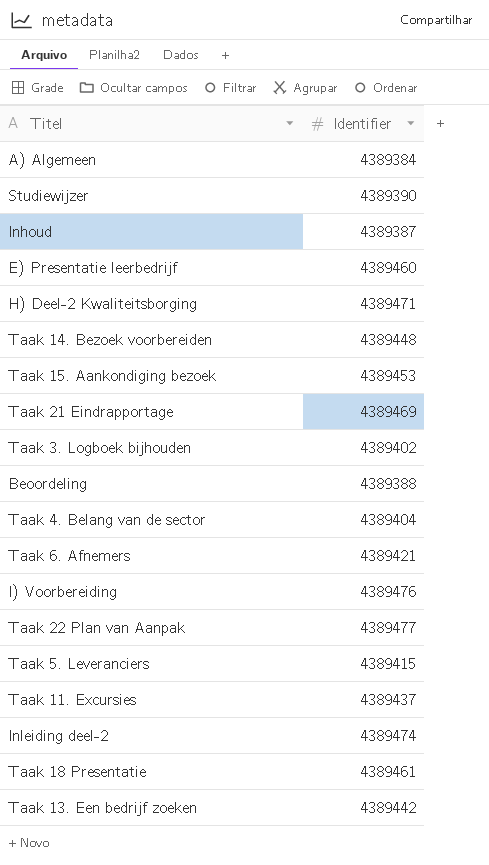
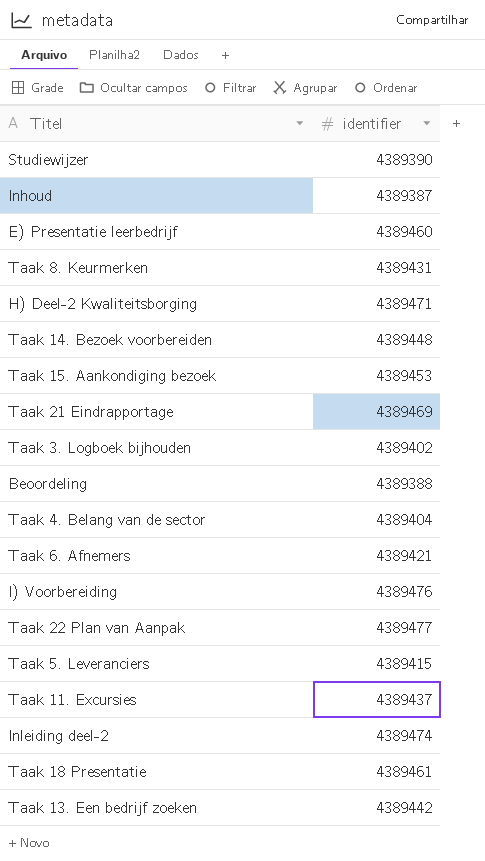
column name: Identifier -> identifier
row A) Algemeen: 4389384 -> none
row Taak 8. Keurmerken: none -> 4389431

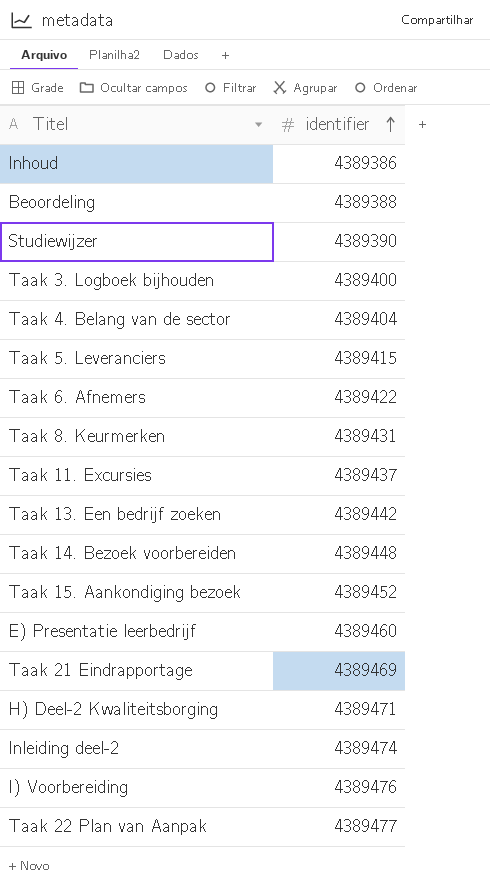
row order: none -> identifier ascending
row Taak 18 Presentatie: 4389461 -> none
Inhoud | identifier: 4389387 -> 4389386
Taak 3. Logboek bijhouden | identifier: 4389402 -> 4389400
Taak 6. Afnemers | identifier: 4389421 -> 4389422
Taak 15. Aankondiging bezoek | identifier: 4389453 -> 4389452

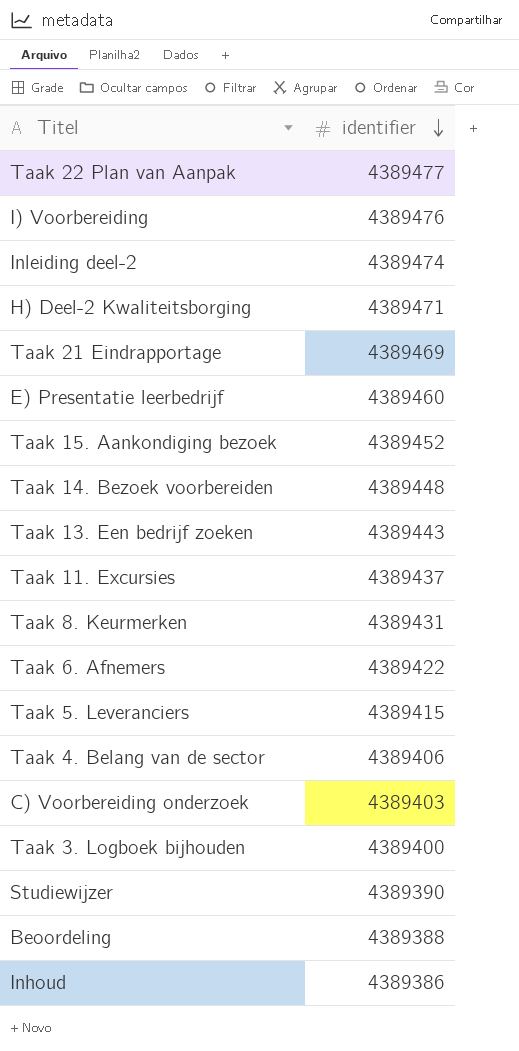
row order: identifier ascending -> identifier descending
Taak 13. Een bedrijf zoeken | identifier: 4389442 -> 4389443
Taak 4. Belang van de sector | identifier: 4389404 -> 4389406
row C) Voorbereiding onderzoek: none -> 4389403

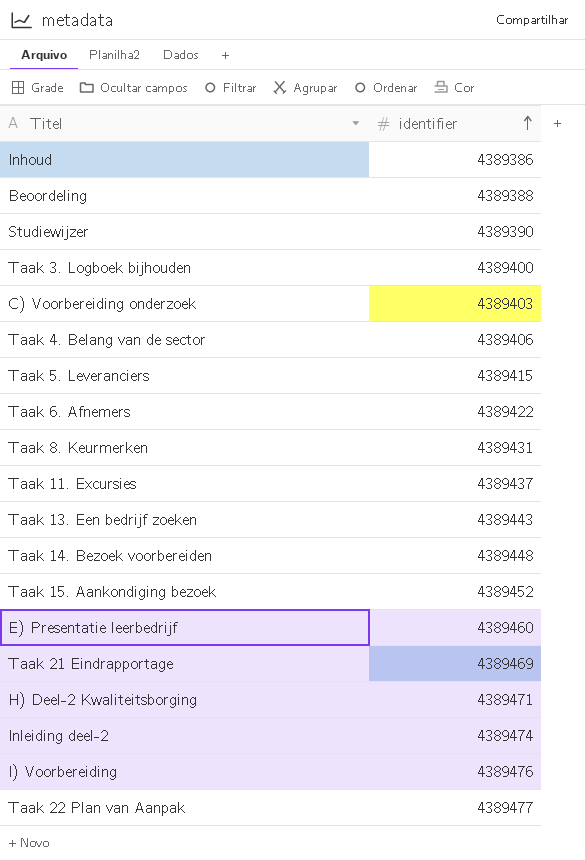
row order: identifier descending -> identifier ascending

